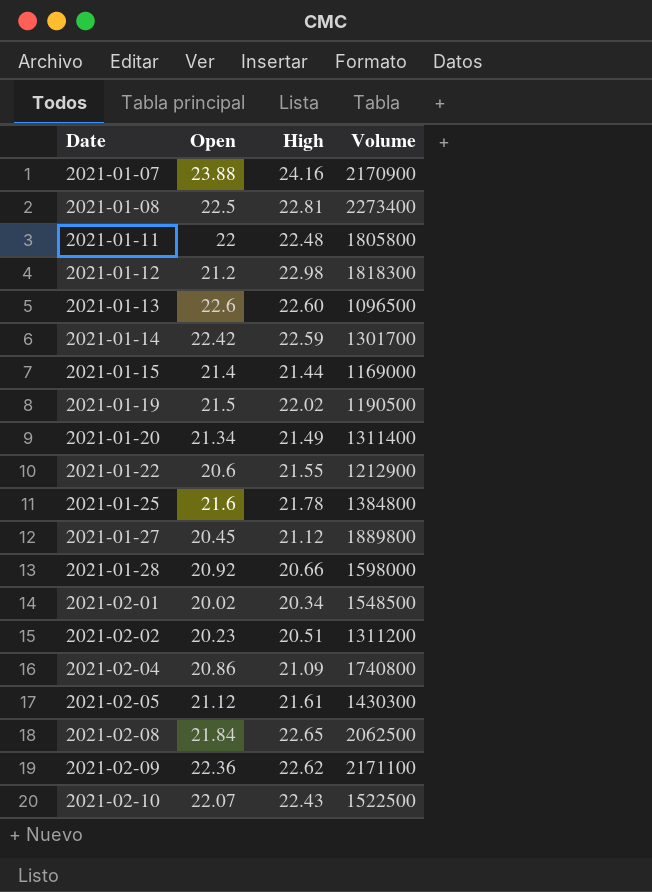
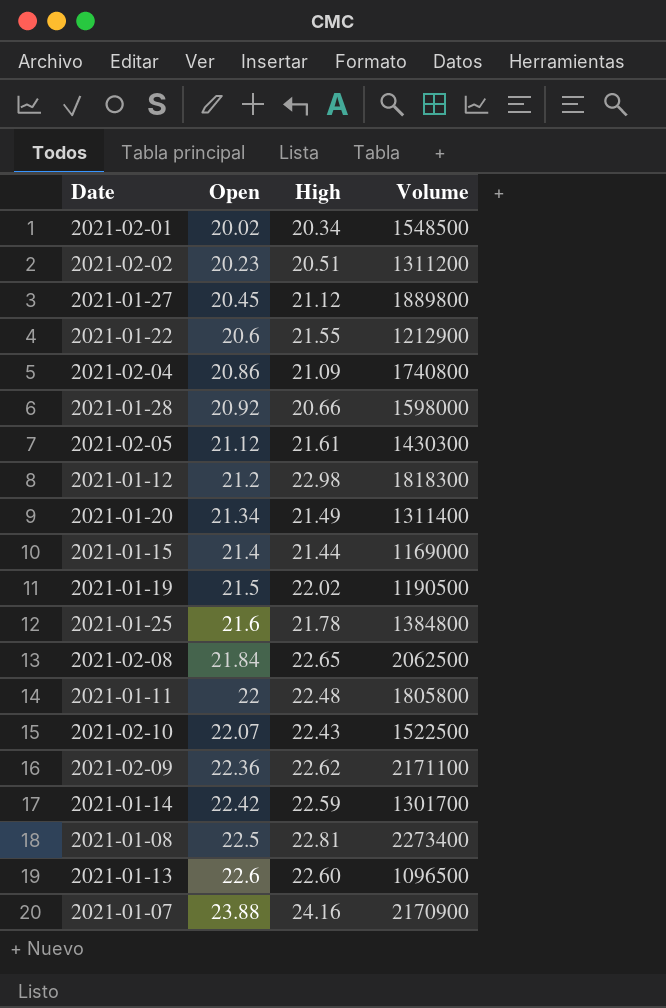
row order: Date ascending -> Open ascending

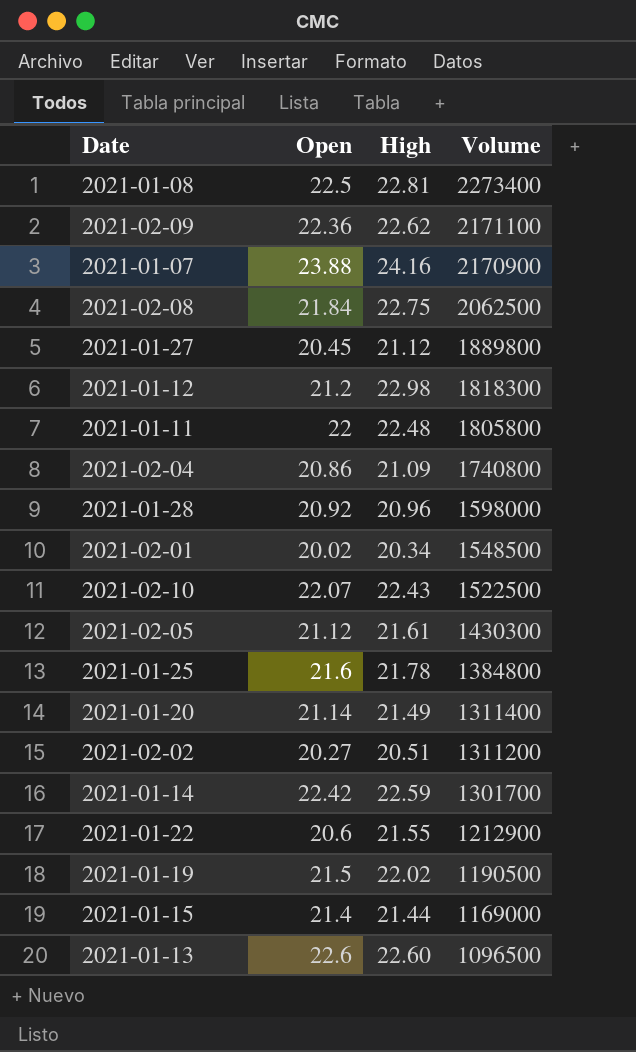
row order: Open ascending -> Volume descending
2021-02-08 | High: 22.65 -> 22.75
2021-01-28 | High: 20.66 -> 20.96
2021-01-20 | Open: 21.34 -> 21.14
2021-02-02 | Open: 20.23 -> 20.27

